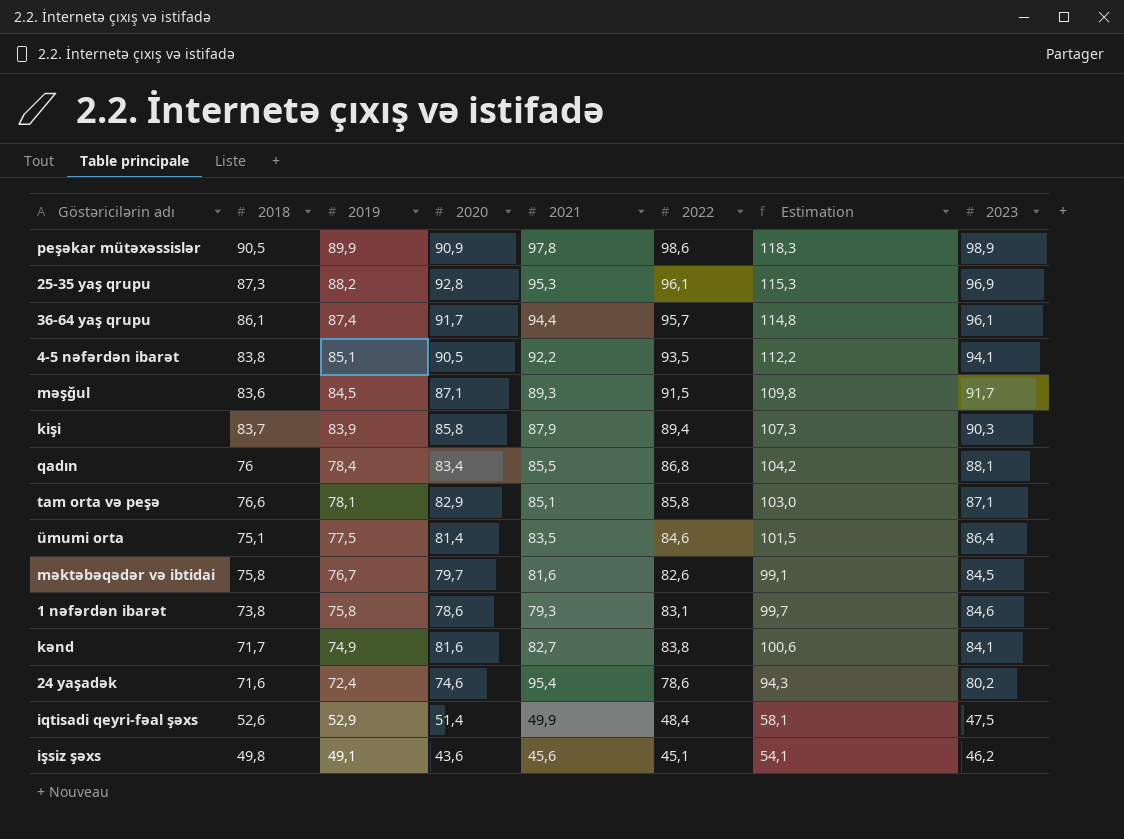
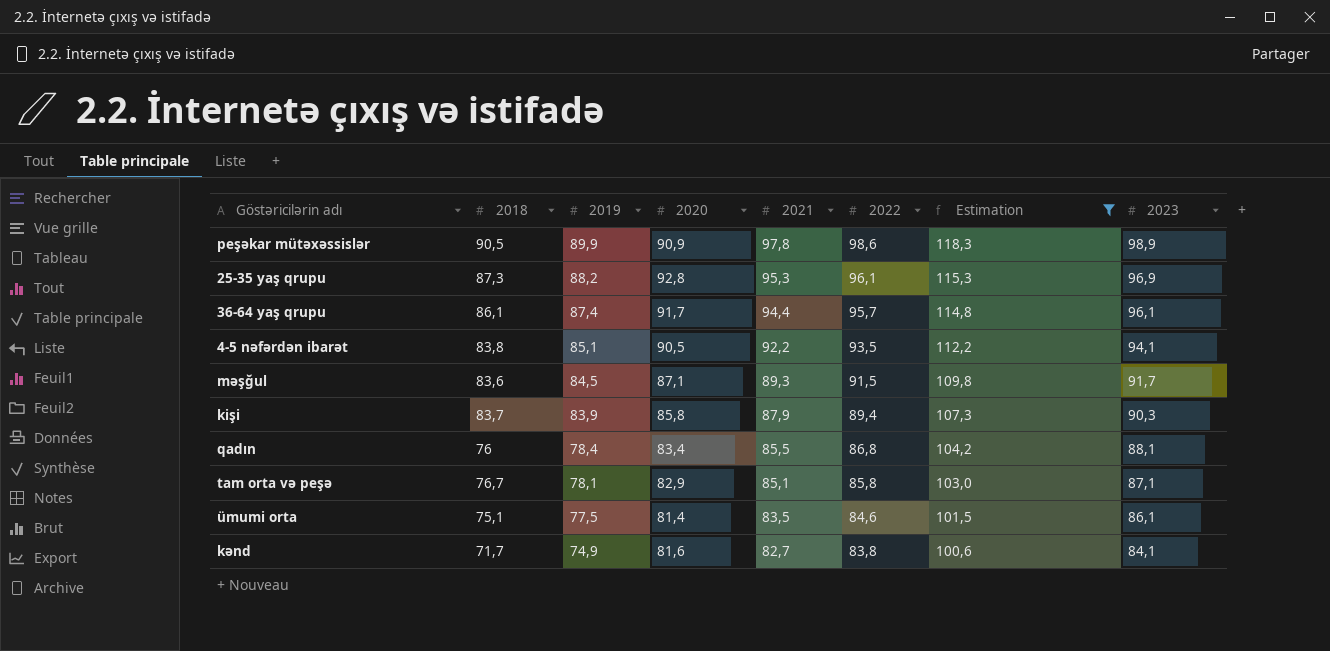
filter: none -> Estimation >= 100,6
tam orta və peşə | 2018: 76,6 -> 76,7
ümumi orta | 2023: 86,4 -> 86,1

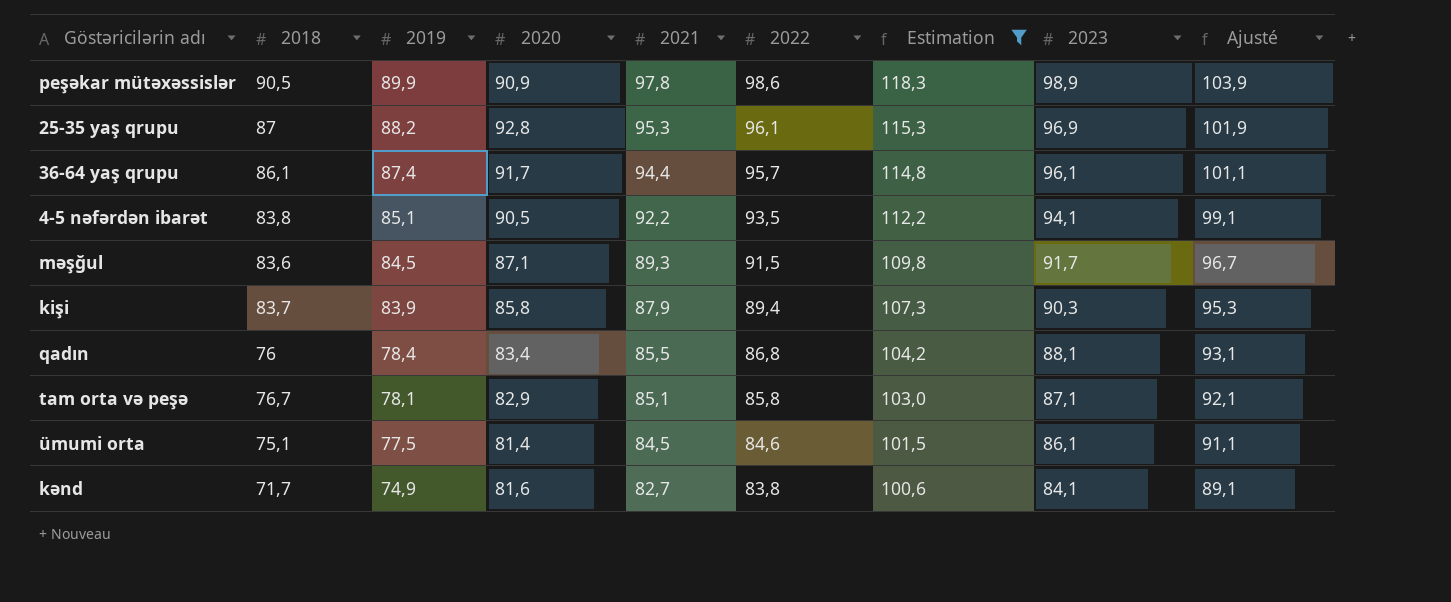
column Ajusté | formula: none -> [2023] + 5
25-35 yaş qrupu | 2018: 87,3 -> 87
ümumi orta | 2021: 83,5 -> 84,5

